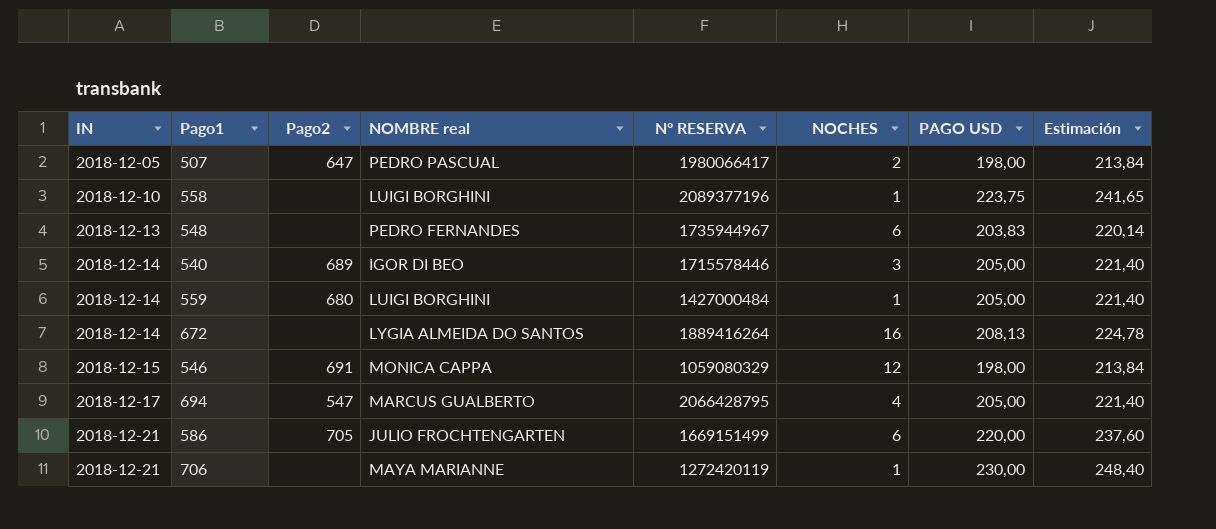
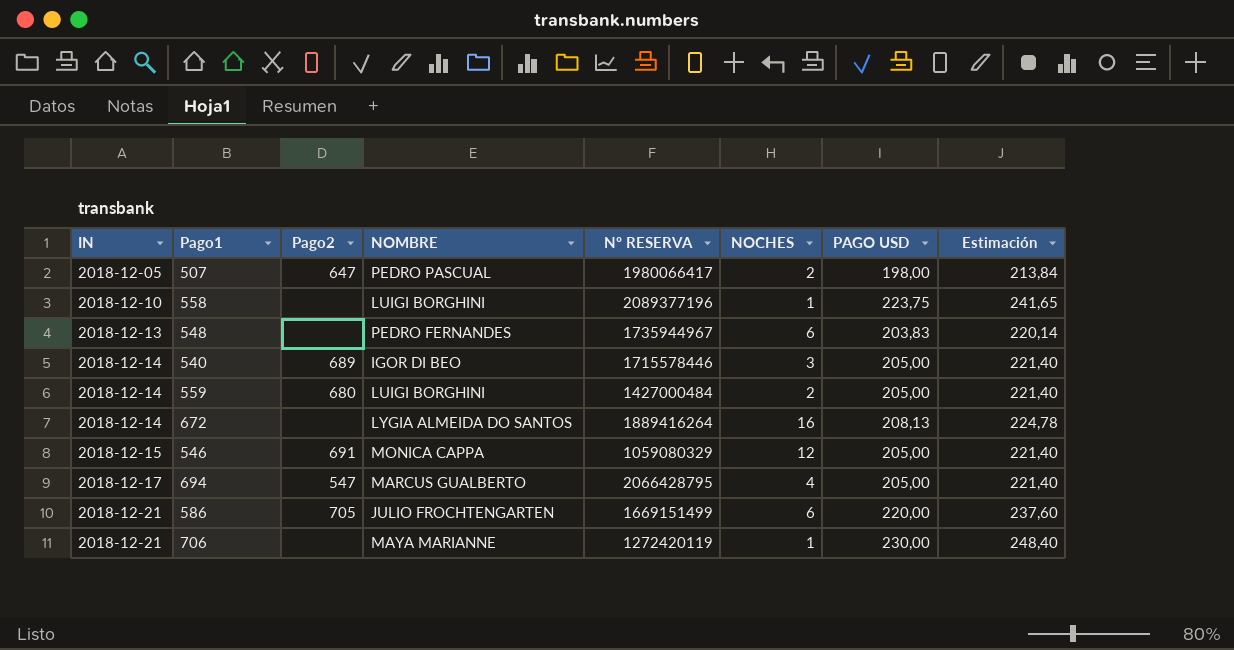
column name: NOMBRE real -> NOMBRE
559 | NOCHES: 1 -> 2
546 | PAGO USD: 198,00 -> 205,00
546 | Estimación: 213,84 -> 221,40

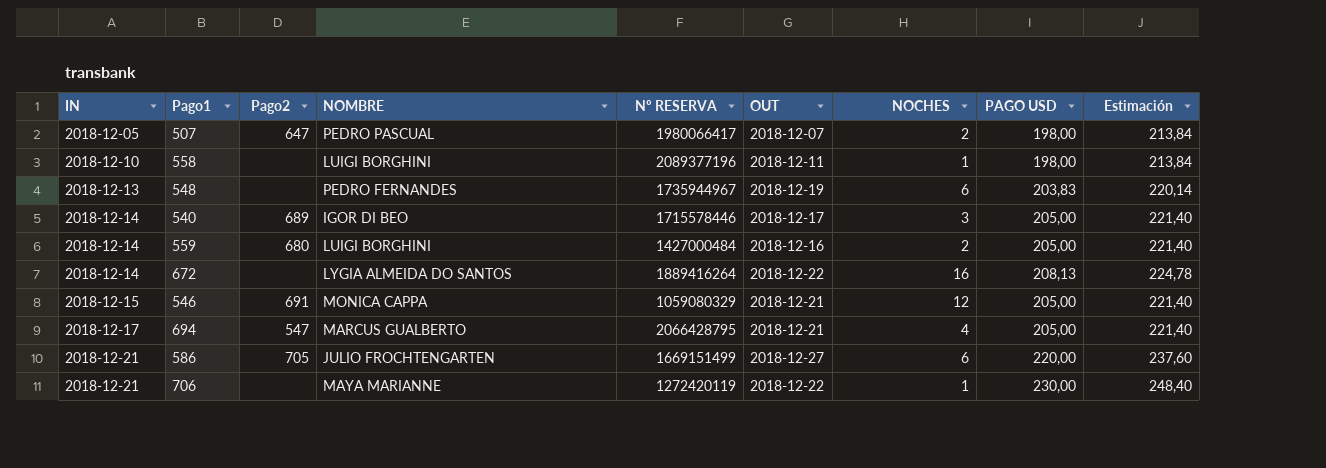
column OUT | position: none -> 6
558 | PAGO USD: 223,75 -> 198,00
558 | Estimación: 241,65 -> 213,84

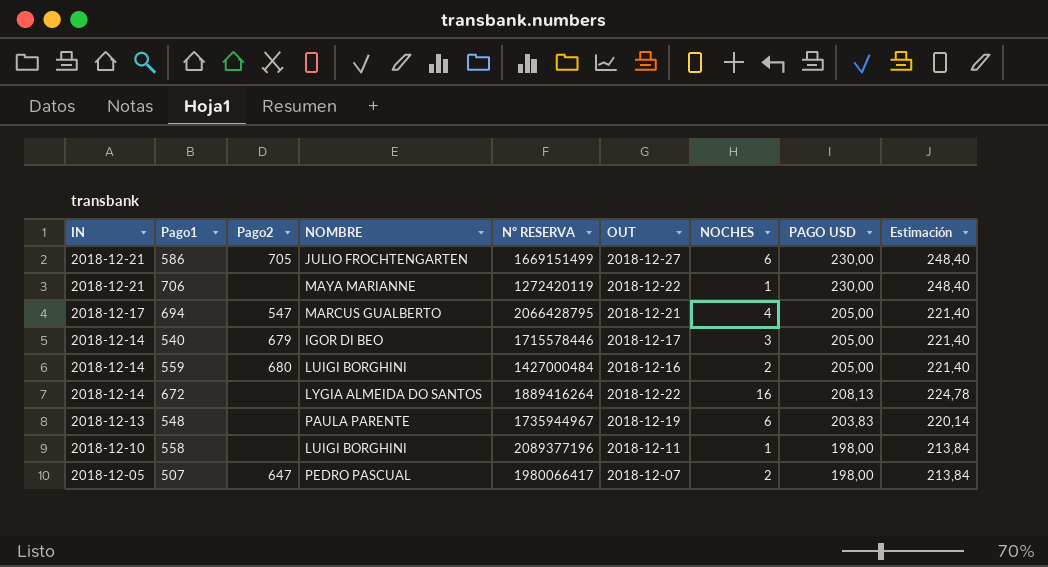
row order: IN ascending -> IN descending
row 546: 2018-12-15 | 691 | MONICA CAPPA | 1059080329 | 2018-12-21 | 12 | 205,00 | 221,40 -> none
586 | PAGO USD: 220,00 -> 230,00
586 | Estimación: 237,60 -> 248,40
540 | Pago2: 689 -> 679
548 | NOMBRE: PEDRO FERNANDES -> PAULA PARENTE

